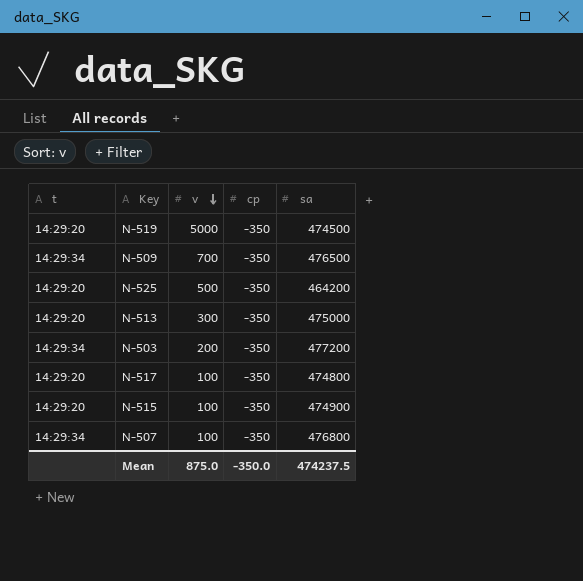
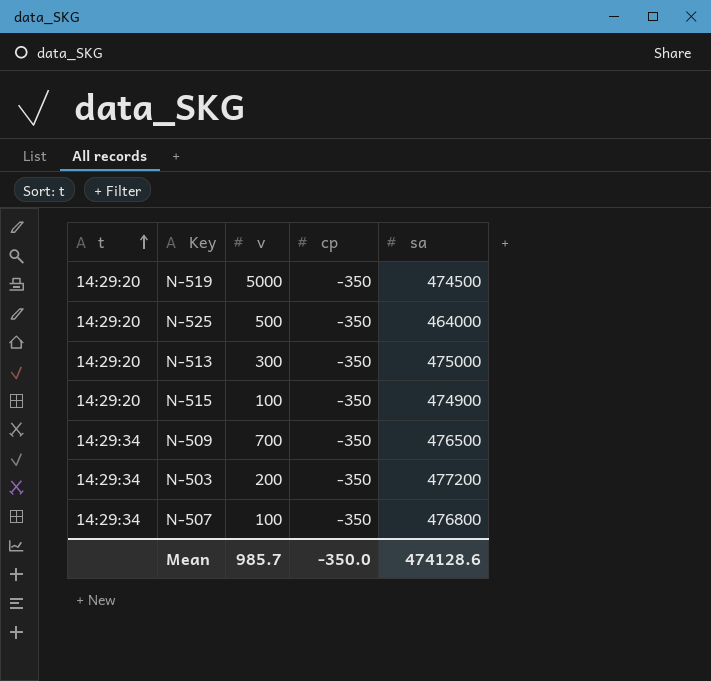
row order: v descending -> t ascending
row N-517: 14:29:20 | 100 | -350 | 474800 -> none
N-525 | sa: 464200 -> 464000
Mean | v: 875.0 -> 985.7
Mean | sa: 474237.5 -> 474128.6

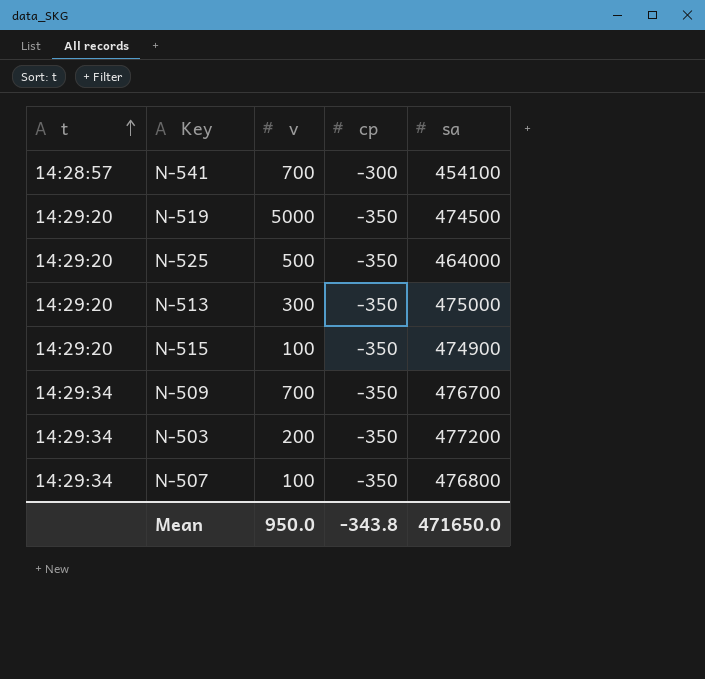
row N-541: none -> 14:28:57 | 700 | -300 | 454100
N-509 | sa: 476500 -> 476700
Mean | v: 985.7 -> 950.0
Mean | cp: -350.0 -> -343.8
Mean | sa: 474128.6 -> 471650.0

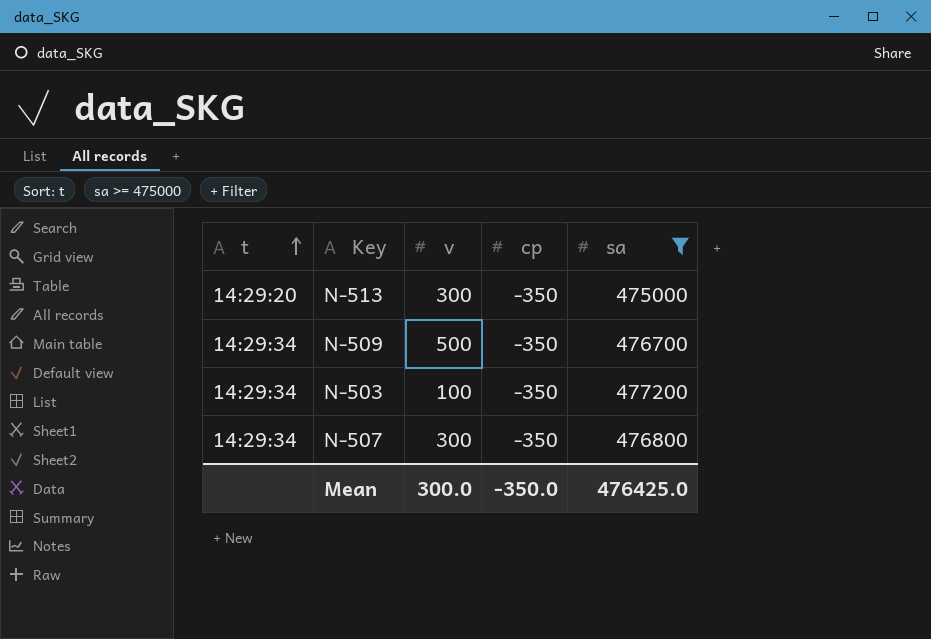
filter: none -> sa >= 475000
N-509 | v: 700 -> 500
N-503 | v: 200 -> 100
N-507 | v: 100 -> 300
Mean | v: 950.0 -> 300.0
Mean | cp: -343.8 -> -350.0
Mean | sa: 471650.0 -> 476425.0

